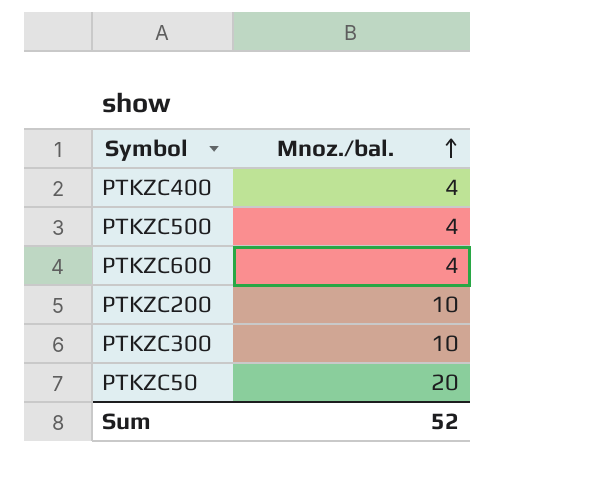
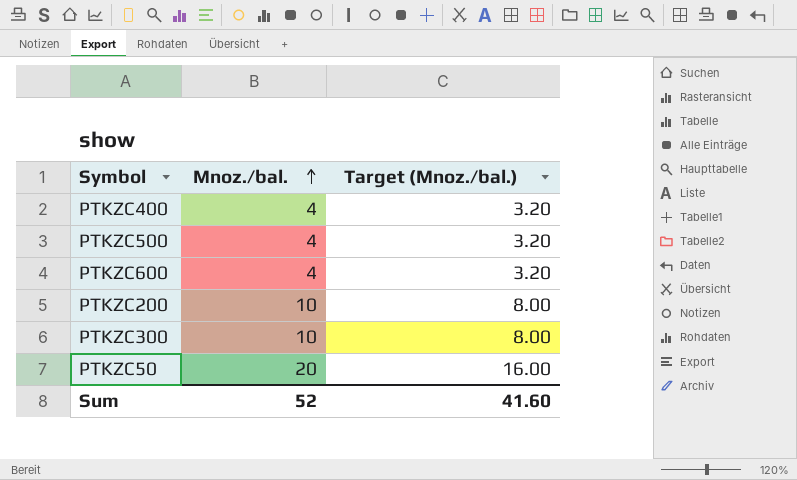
column Target (Mnoz./bal.) | formula: none -> [Mnoz./bal.] * 0.8

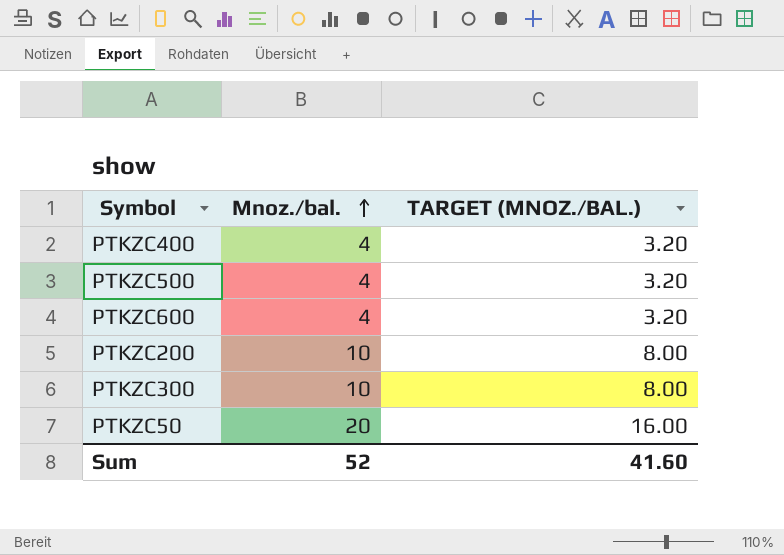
column name: Target (Mnoz./bal.) -> TARGET (MNOZ./BAL.)

